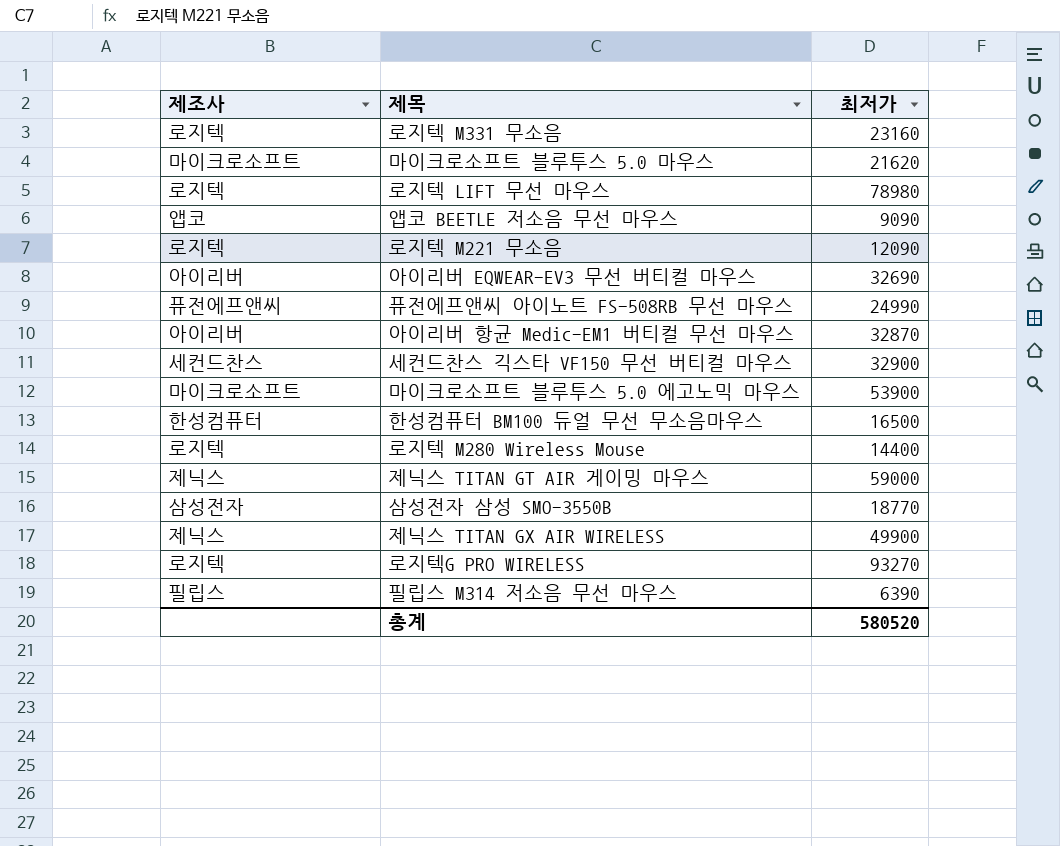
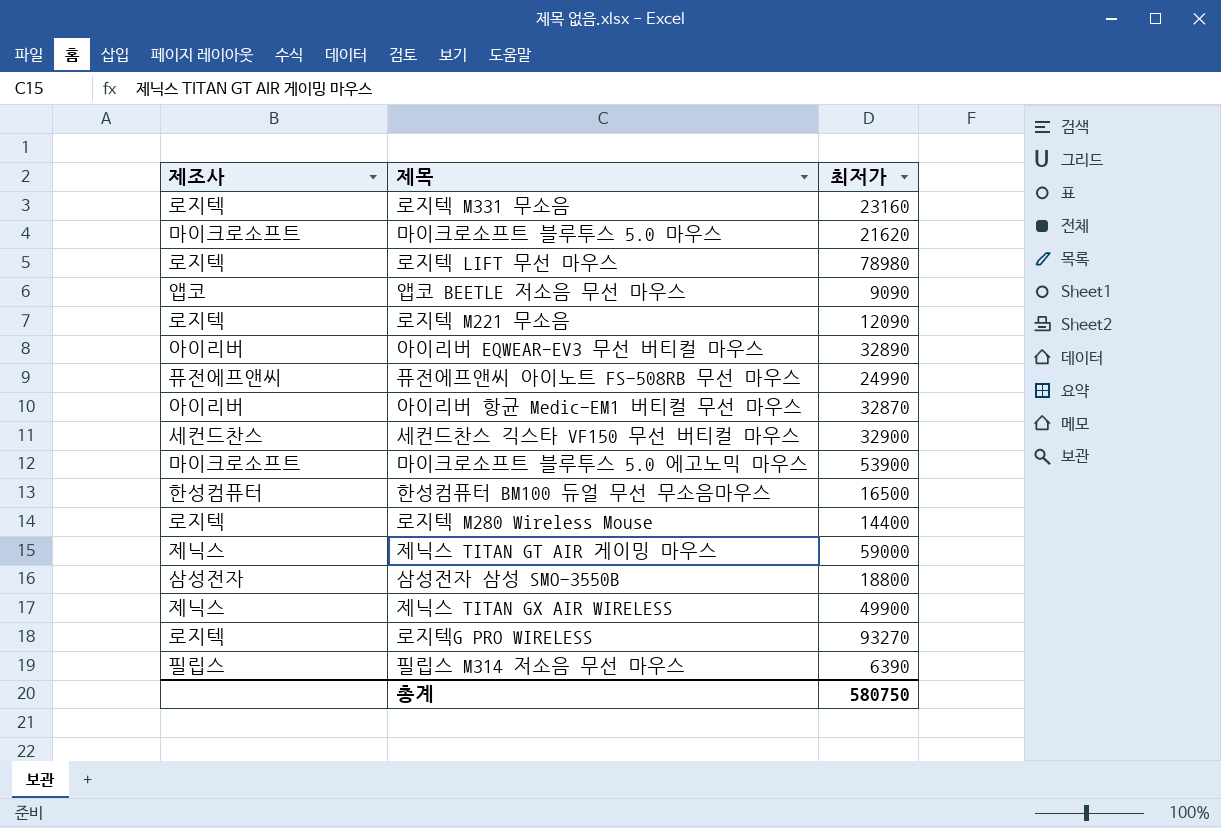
아이리버 EQWEAR-EV3 무선 버티컬 마우스 | 최저가: 32690 -> 32890
삼성전자 삼성 SMO-3550B | 최저가: 18770 -> 18800
총계 | 최저가: 580520 -> 580750

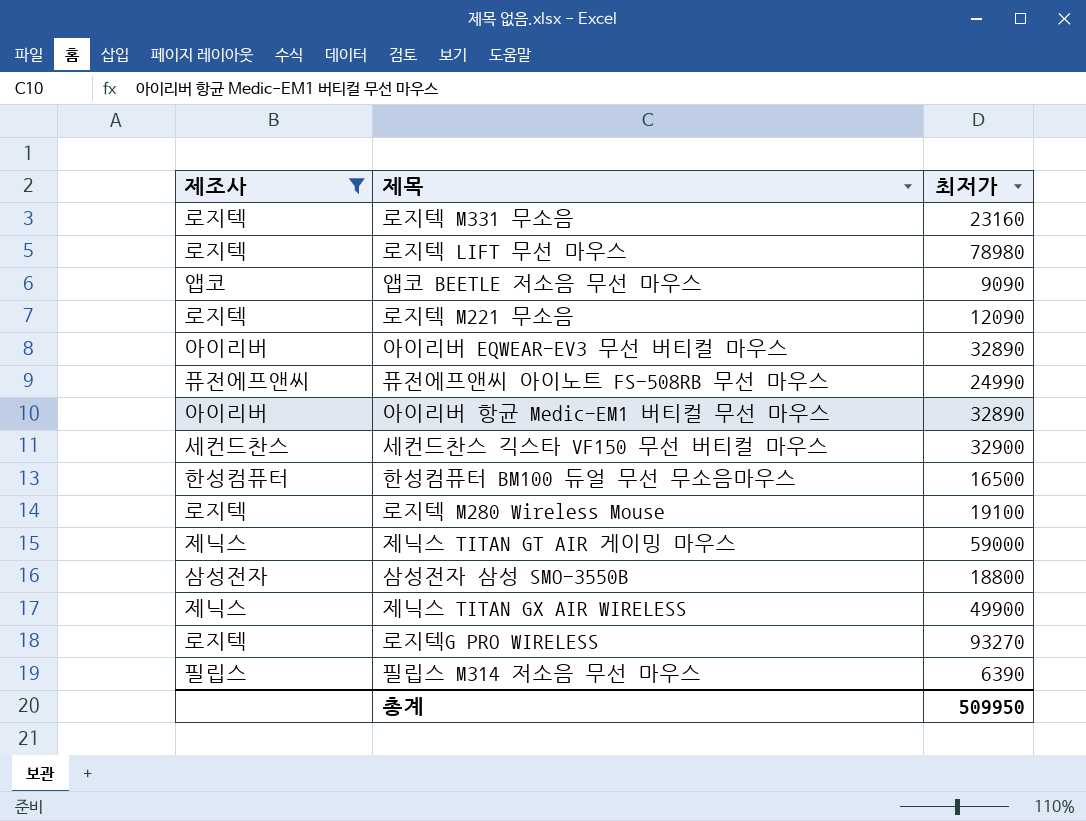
filter: none -> 제조사 != 마이크로소프트
아이리버 항균 Medic-EM1 버티컬 무선 마우스 | 최저가: 32870 -> 32890
로지텍 M280 Wireless Mouse | 최저가: 14400 -> 19100
총계 | 최저가: 580750 -> 509950

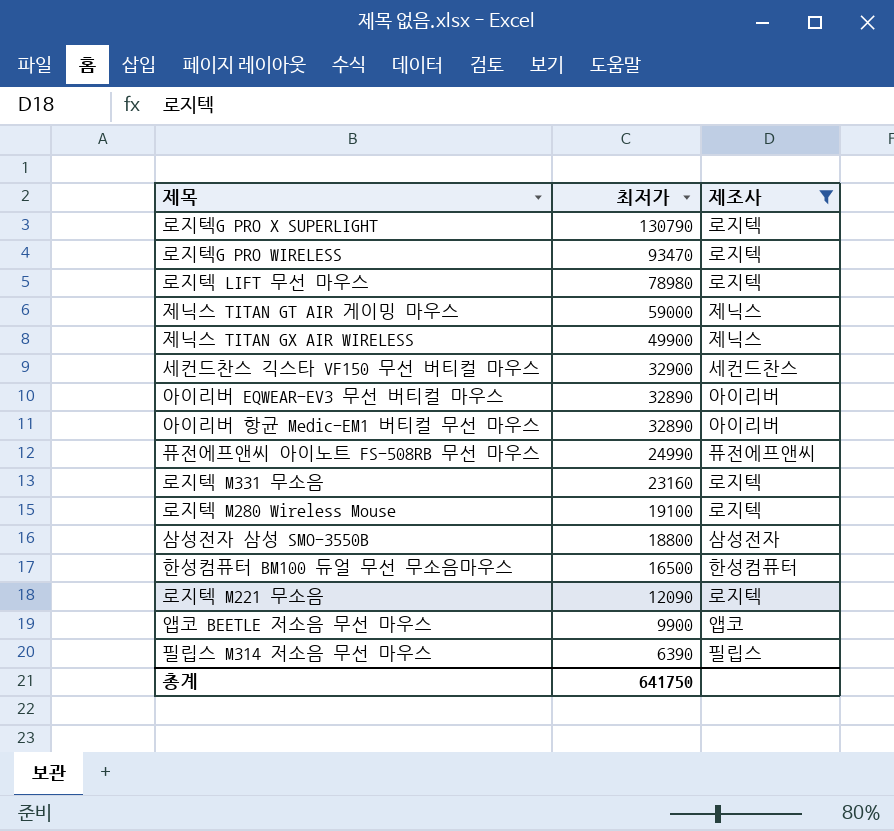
row order: none -> 최저가 descending
column 제조사 | position: 1 -> 3
row 로지텍G PRO X SUPERLIGHT: none -> 130790 | 로지텍
로지텍G PRO WIRELESS | 최저가: 93270 -> 93470
앱코 BEETLE 저소음 무선 마우스 | 최저가: 9090 -> 9900
총계 | 최저가: 509950 -> 641750

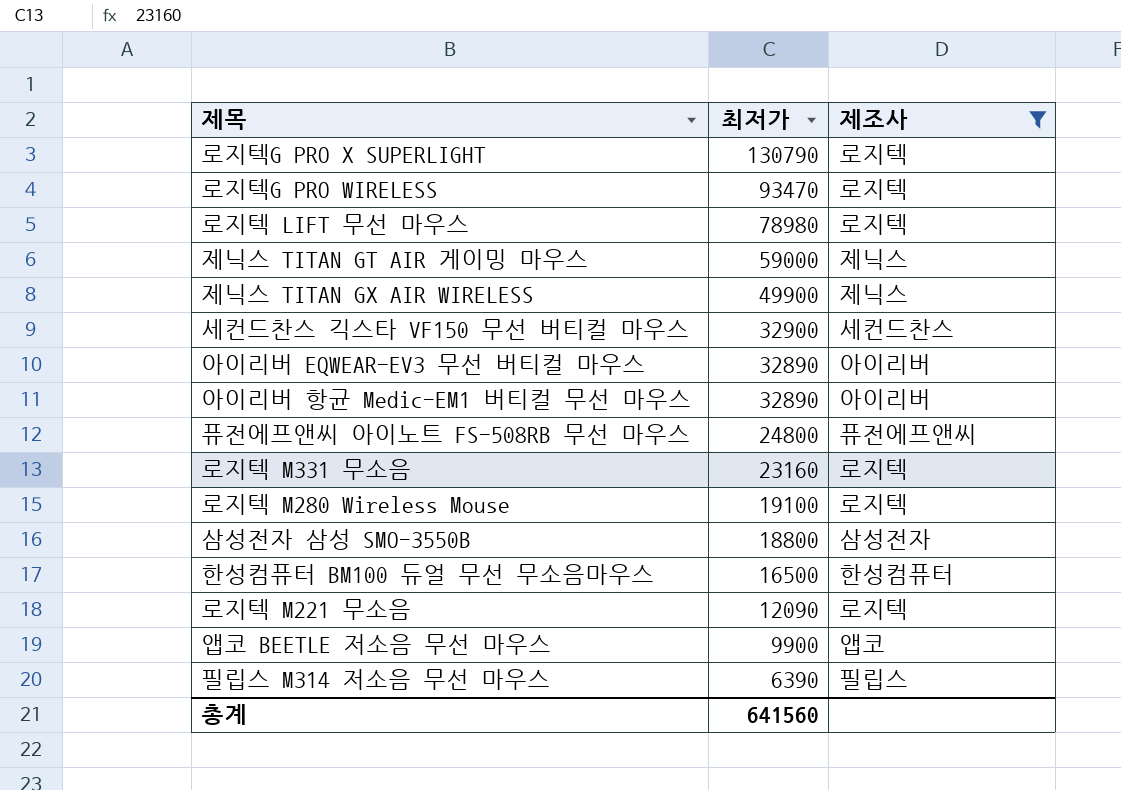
퓨전에프앤씨 아이노트 FS-508RB 무선 마우스 | 최저가: 24990 -> 24800
총계 | 최저가: 641750 -> 641560

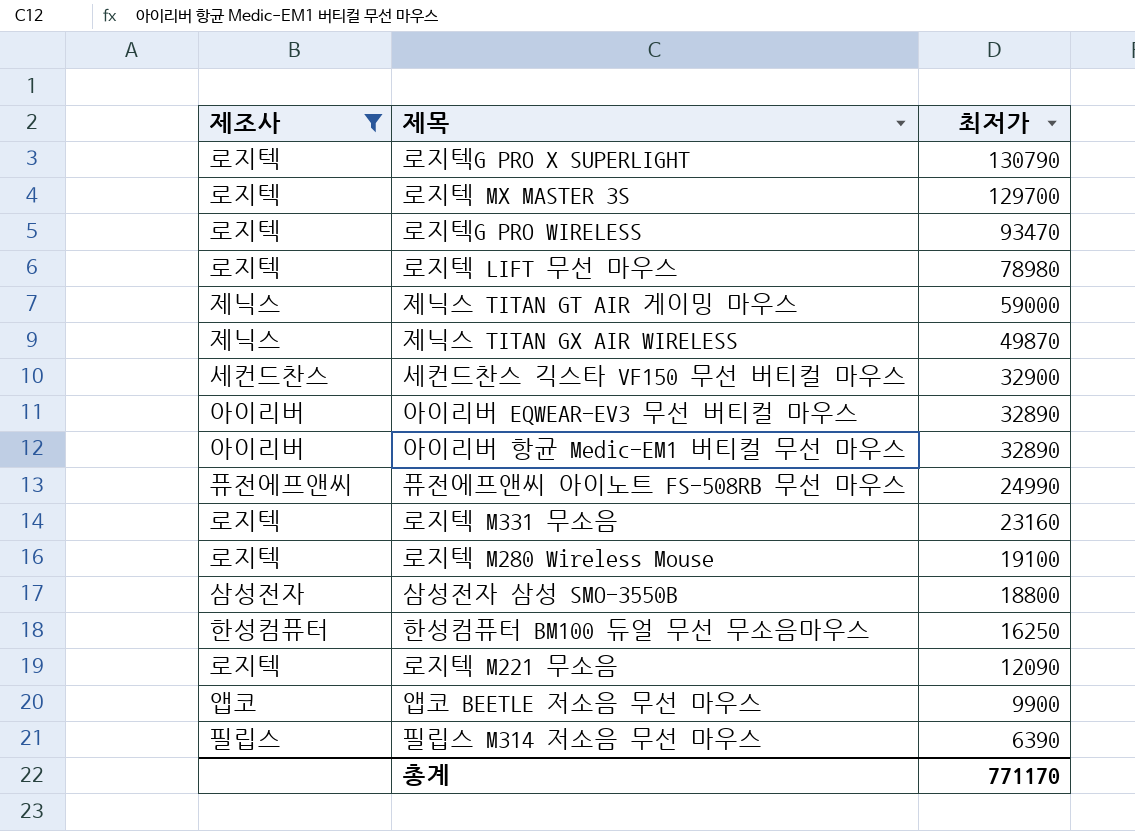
column 제조사 | position: 3 -> 1
row 로지텍 MX MASTER 3S: none -> 로지텍 | 129700
제닉스 TITAN GX AIR WIRELESS | 최저가: 49900 -> 49870
퓨전에프앤씨 아이노트 FS-508RB 무선 마우스 | 최저가: 24800 -> 24990
한성컴퓨터 BM100 듀얼 무선 무소음마우스 | 최저가: 16500 -> 16250
총계 | 최저가: 641560 -> 771170

